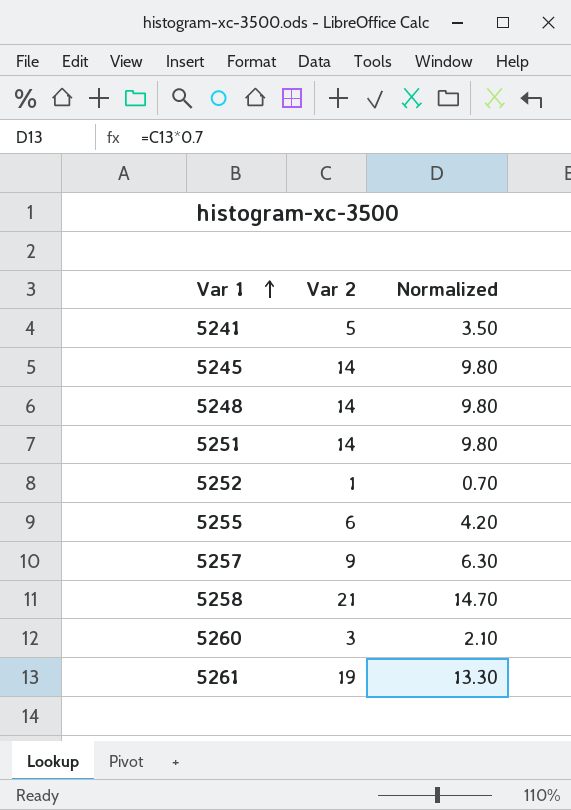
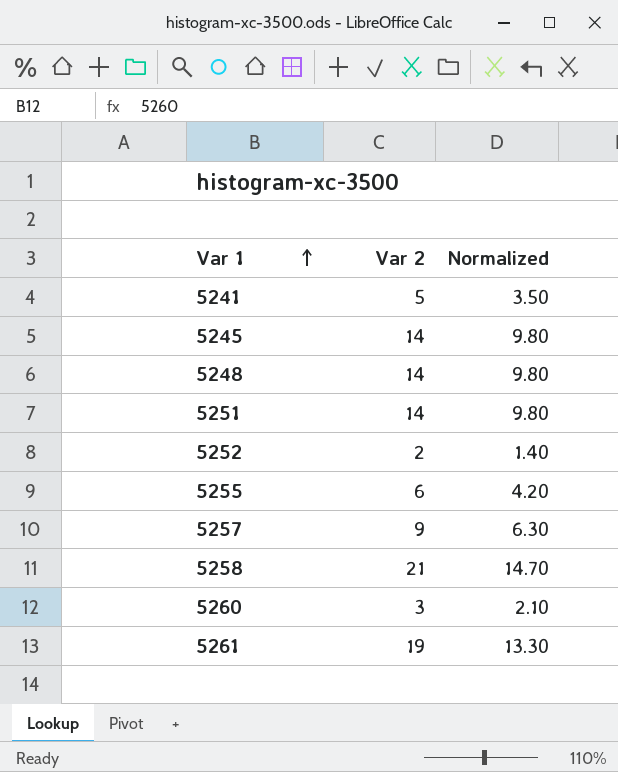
5252 | Var 2: 1 -> 2
5252 | Normalized: 0.70 -> 1.40

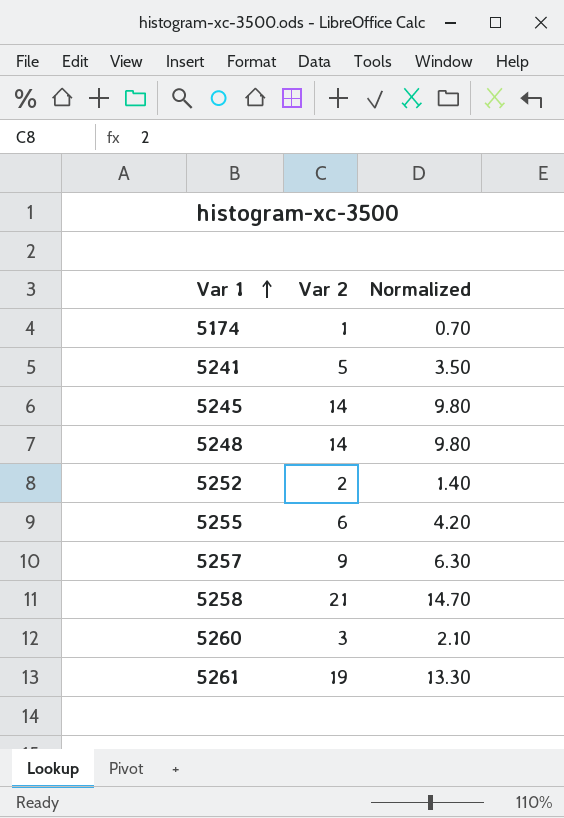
row 5251: 14 | 9.80 -> none
row 5174: none -> 1 | 0.70

